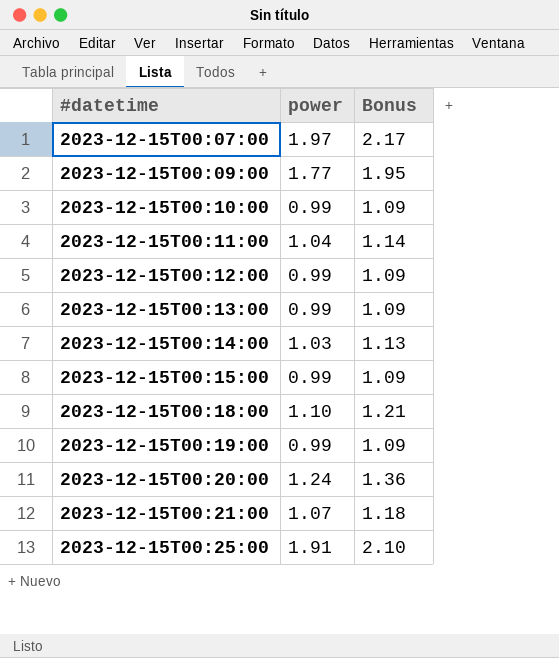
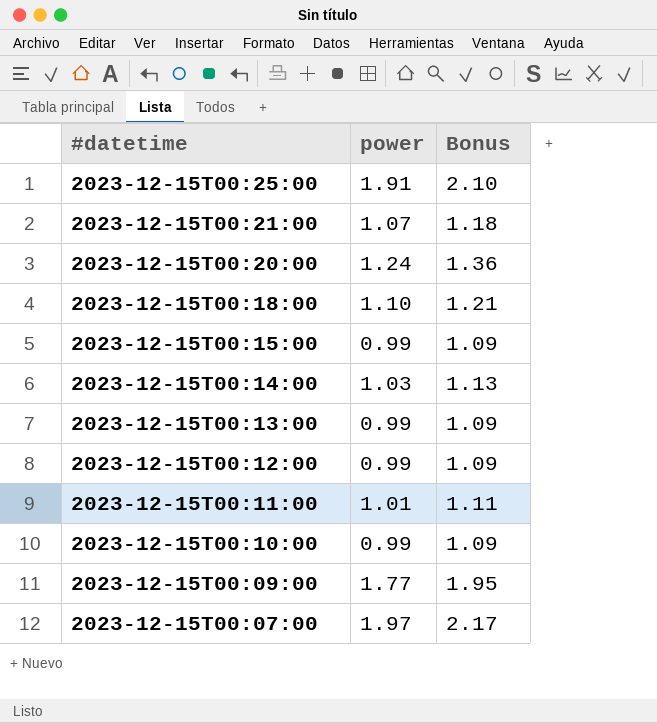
row order: #datetime ascending -> #datetime descending
row 2023-12-15T00:19:00: 0.99 | 1.09 -> none
2023-12-15T00:11:00 | power: 1.04 -> 1.01
2023-12-15T00:11:00 | Bonus: 1.14 -> 1.11

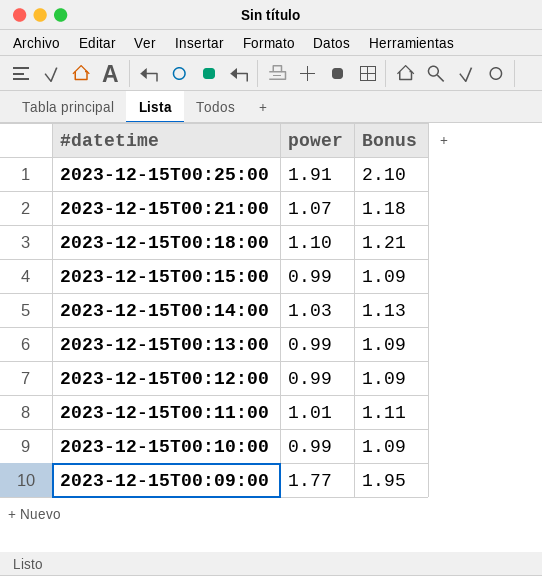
row 2023-12-15T00:20:00: 1.24 | 1.36 -> none
row 2023-12-15T00:07:00: 1.97 | 2.17 -> none

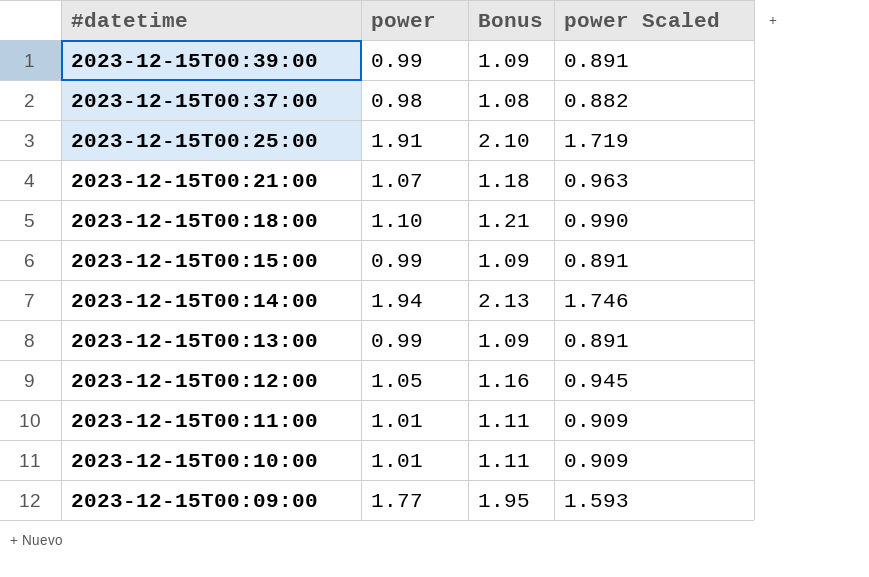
column power Scaled | formula: none -> [power] * 0.9
row 2023-12-15T00:39:00: none -> 0.99 | 1.09 | 0.891
row 2023-12-15T00:37:00: none -> 0.98 | 1.08 | 0.882
2023-12-15T00:14:00 | power: 1.03 -> 1.94
2023-12-15T00:14:00 | Bonus: 1.13 -> 2.13
2023-12-15T00:12:00 | power: 0.99 -> 1.05
2023-12-15T00:12:00 | Bonus: 1.09 -> 1.16
2023-12-15T00:10:00 | power: 0.99 -> 1.01
2023-12-15T00:10:00 | Bonus: 1.09 -> 1.11

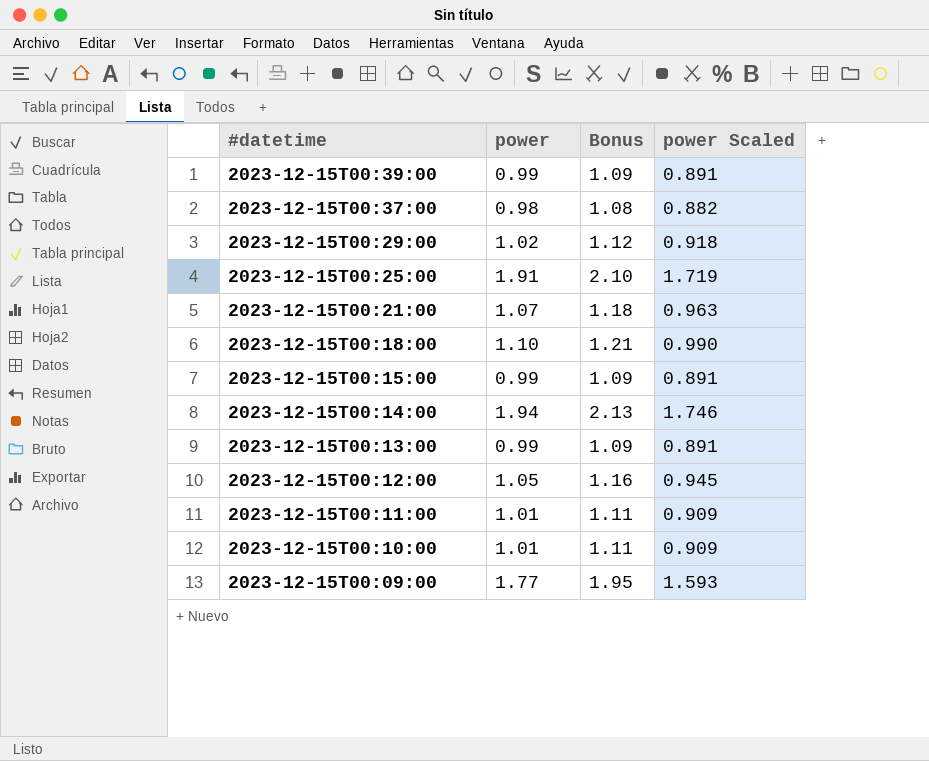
row 2023-12-15T00:29:00: none -> 1.02 | 1.12 | 0.918

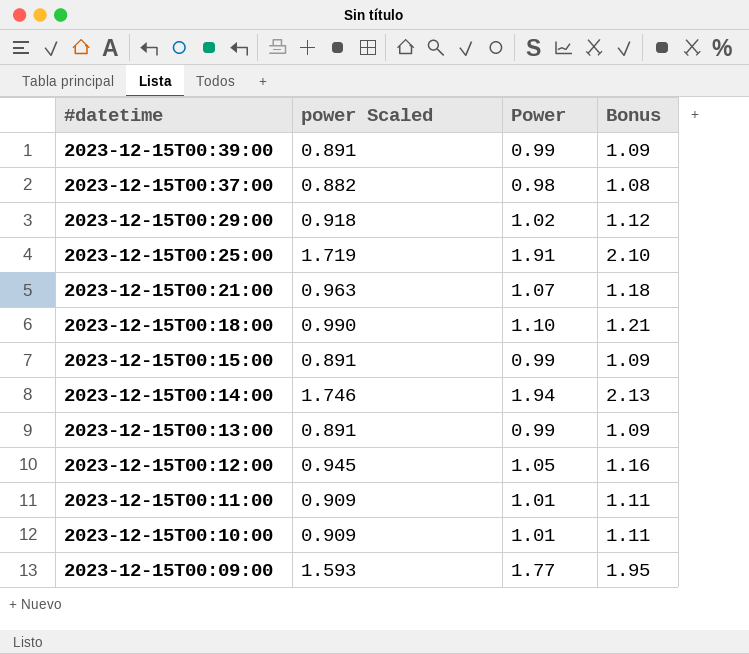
column power Scaled | position: 4 -> 2
column name: power -> Power

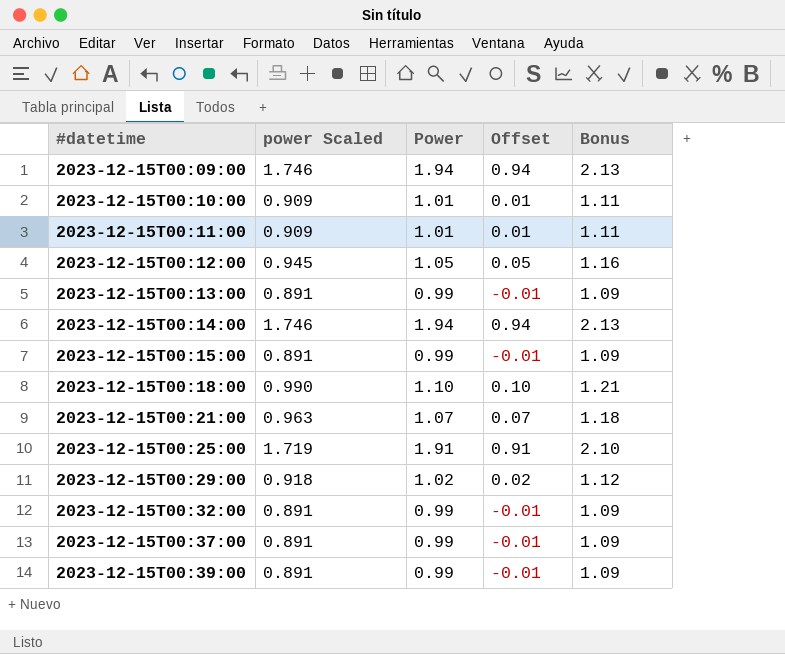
row order: #datetime descending -> #datetime ascending
column Offset | formula: none -> [Power] - 1
2023-12-15T00:09:00 | power Scaled: 1.593 -> 1.746
2023-12-15T00:09:00 | Power: 1.77 -> 1.94
2023-12-15T00:09:00 | Bonus: 1.95 -> 2.13
row 2023-12-15T00:32:00: none -> 0.891 | 0.99 | -0.01 | 1.09
2023-12-15T00:37:00 | power Scaled: 0.882 -> 0.891
2023-12-15T00:37:00 | Power: 0.98 -> 0.99
2023-12-15T00:37:00 | Bonus: 1.08 -> 1.09

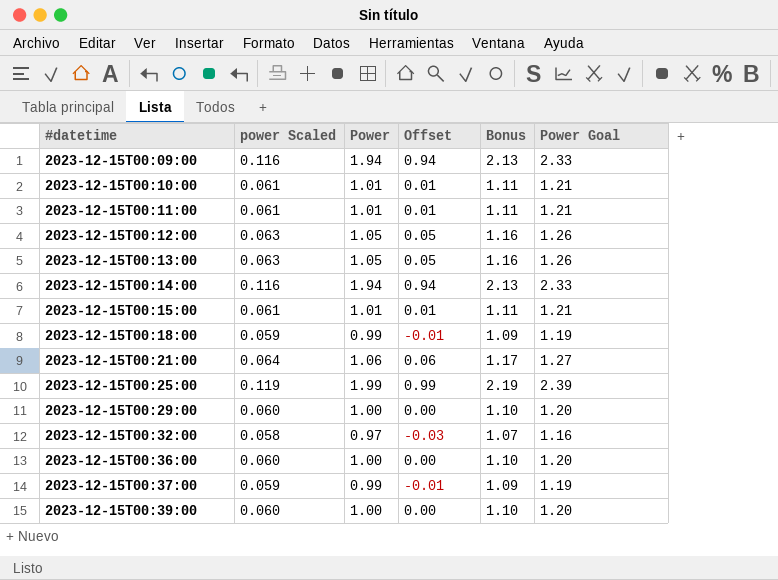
column power Scaled | formula: [Power] * 0.9 -> [Power] * 0.06
column Power Goal | formula: none -> [Power] * 1.2
2023-12-15T00:13:00 | Power: 0.99 -> 1.05
2023-12-15T00:13:00 | Offset: -0.01 -> 0.05
2023-12-15T00:13:00 | Bonus: 1.09 -> 1.16
2023-12-15T00:15:00 | Power: 0.99 -> 1.01
2023-12-15T00:15:00 | Offset: -0.01 -> 0.01
2023-12-15T00:15:00 | Bonus: 1.09 -> 1.11
2023-12-15T00:18:00 | Power: 1.10 -> 0.99
2023-12-15T00:18:00 | Offset: 0.10 -> -0.01
2023-12-15T00:18:00 | Bonus: 1.21 -> 1.09
2023-12-15T00:21:00 | Power: 1.07 -> 1.06
2023-12-15T00:21:00 | Offset: 0.07 -> 0.06
2023-12-15T00:21:00 | Bonus: 1.18 -> 1.17
2023-12-15T00:25:00 | Power: 1.91 -> 1.99
2023-12-15T00:25:00 | Offset: 0.91 -> 0.99
2023-12-15T00:25:00 | Bonus: 2.10 -> 2.19
2023-12-15T00:29:00 | Power: 1.02 -> 1.00
2023-12-15T00:29:00 | Offset: 0.02 -> 0.00
2023-12-15T00:29:00 | Bonus: 1.12 -> 1.10
2023-12-15T00:32:00 | Power: 0.99 -> 0.97
2023-12-15T00:32:00 | Offset: -0.01 -> -0.03
2023-12-15T00:32:00 | Bonus: 1.09 -> 1.07
row 2023-12-15T00:36:00: none -> 0.060 | 1.00 | 0.00 | 1.10 | 1.20
2023-12-15T00:39:00 | Power: 0.99 -> 1.00
2023-12-15T00:39:00 | Offset: -0.01 -> 0.00
2023-12-15T00:39:00 | Bonus: 1.09 -> 1.10

